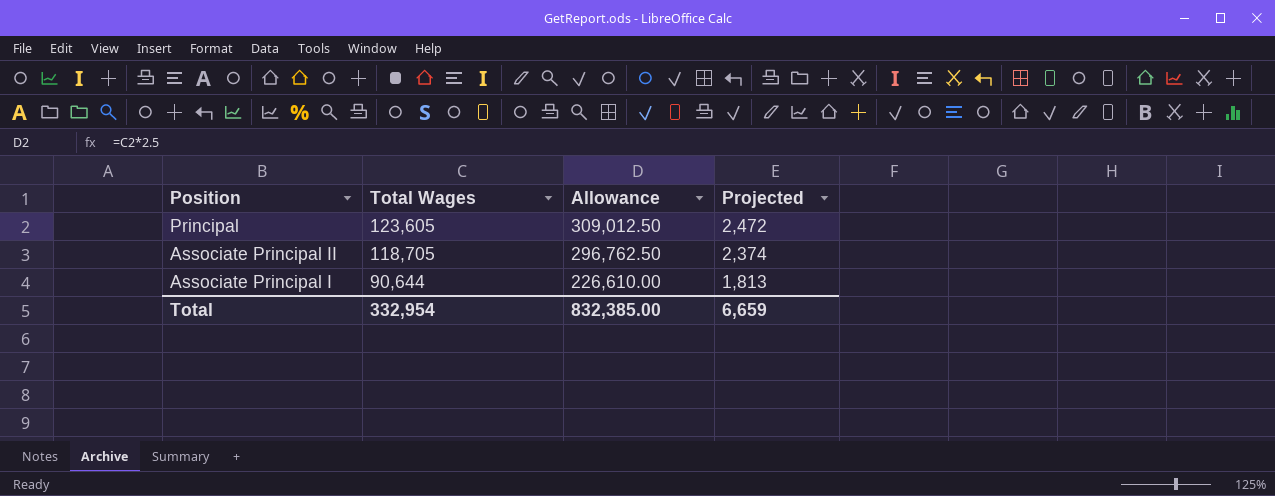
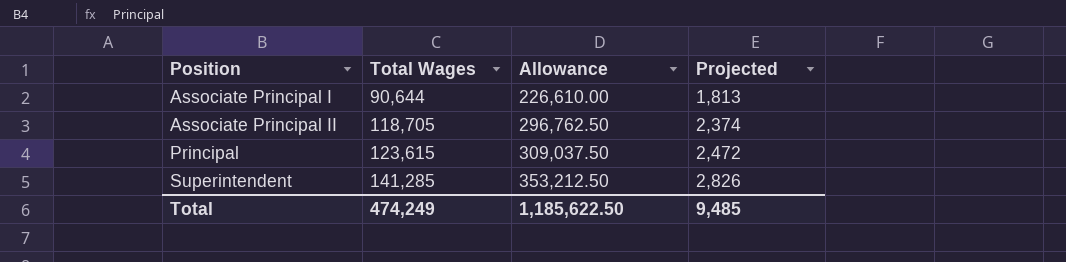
row order: Position descending -> Position ascending
Principal | Total Wages: 123,605 -> 123,615
Principal | Allowance: 309,012.50 -> 309,037.50
row Superintendent: none -> 141,285 | 353,212.50 | 2,826
Total | Total Wages: 332,954 -> 474,249
Total | Allowance: 832,385.00 -> 1,185,622.50
Total | Projected: 6,659 -> 9,485

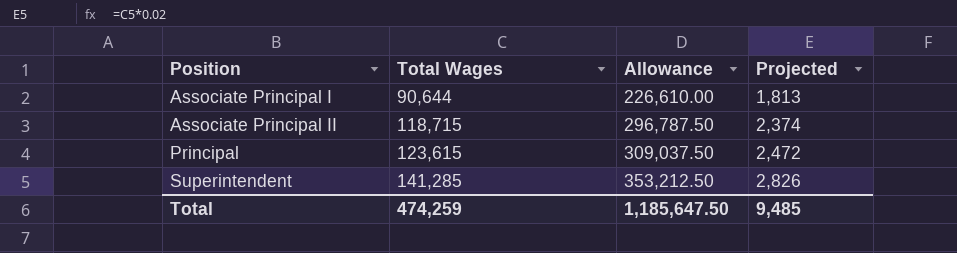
Associate Principal II | Total Wages: 118,705 -> 118,715
Associate Principal II | Allowance: 296,762.50 -> 296,787.50
Total | Total Wages: 474,249 -> 474,259
Total | Allowance: 1,185,622.50 -> 1,185,647.50

